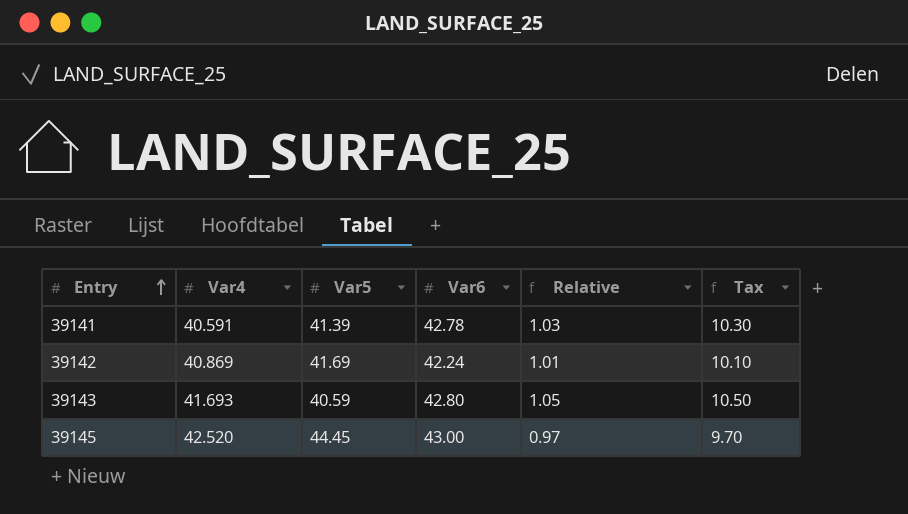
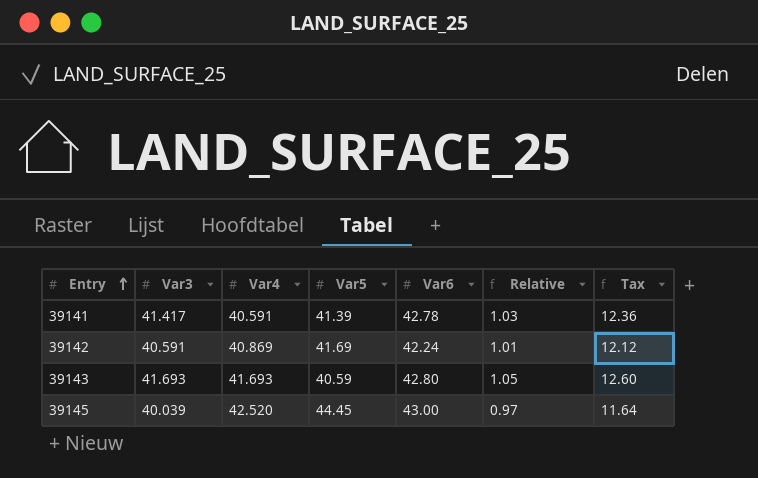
column Var3 | position: none -> 2
column Tax | formula: [Relative] * 10 -> [Relative] * 12

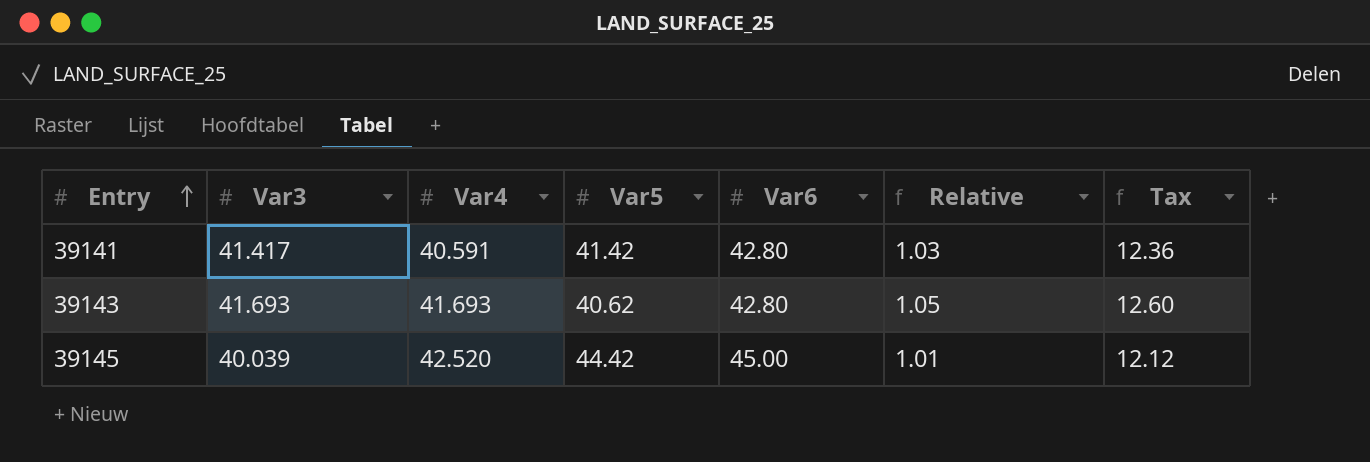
row 39142: 40.591 | 40.869 | 41.69 | 42.24 | 1.01 | 12.12 -> none
39141 | Var5: 41.39 -> 41.42
39141 | Var6: 42.78 -> 42.80
39143 | Var5: 40.59 -> 40.62
39145 | Var5: 44.45 -> 44.42
39145 | Var6: 43.00 -> 45.00
39145 | Relative: 0.97 -> 1.01
39145 | Tax: 11.64 -> 12.12

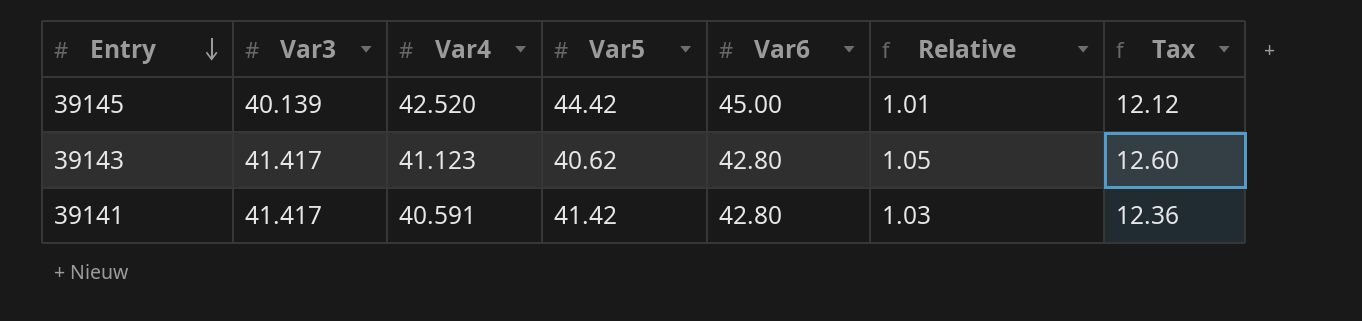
row order: Entry ascending -> Entry descending
39145 | Var3: 40.039 -> 40.139
39143 | Var3: 41.693 -> 41.417
39143 | Var4: 41.693 -> 41.123

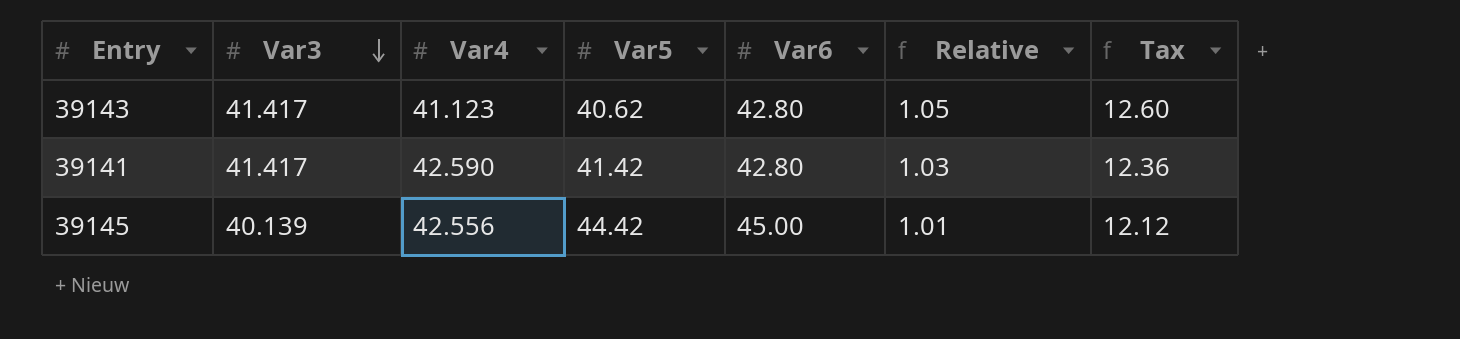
row order: Entry descending -> Var3 descending
39141 | Var4: 40.591 -> 42.590
39145 | Var4: 42.520 -> 42.556

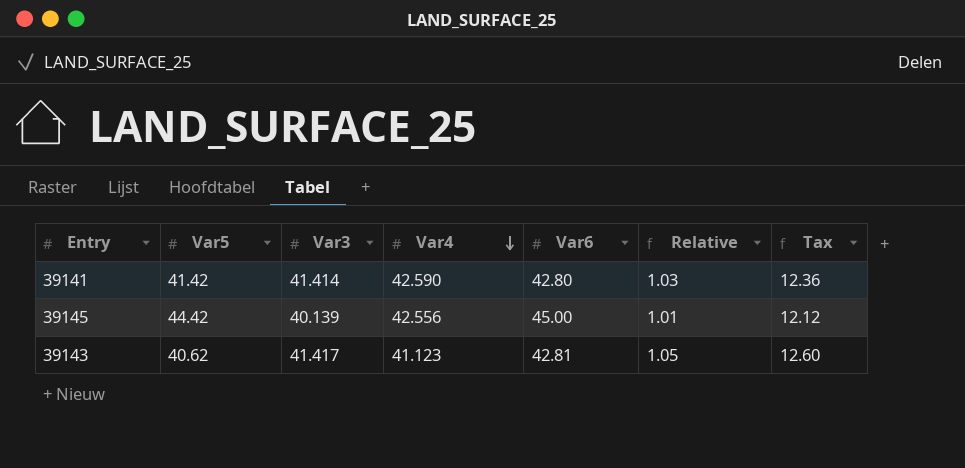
row order: Var3 descending -> Var4 descending
column Var5 | position: 4 -> 2
39141 | Var3: 41.417 -> 41.414
39143 | Var6: 42.80 -> 42.81

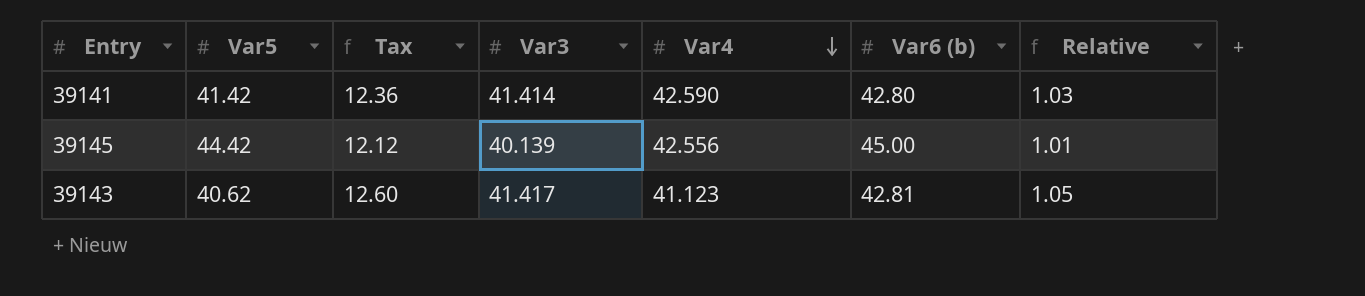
column Tax | position: 7 -> 3
column name: Var6 -> Var6 (b)

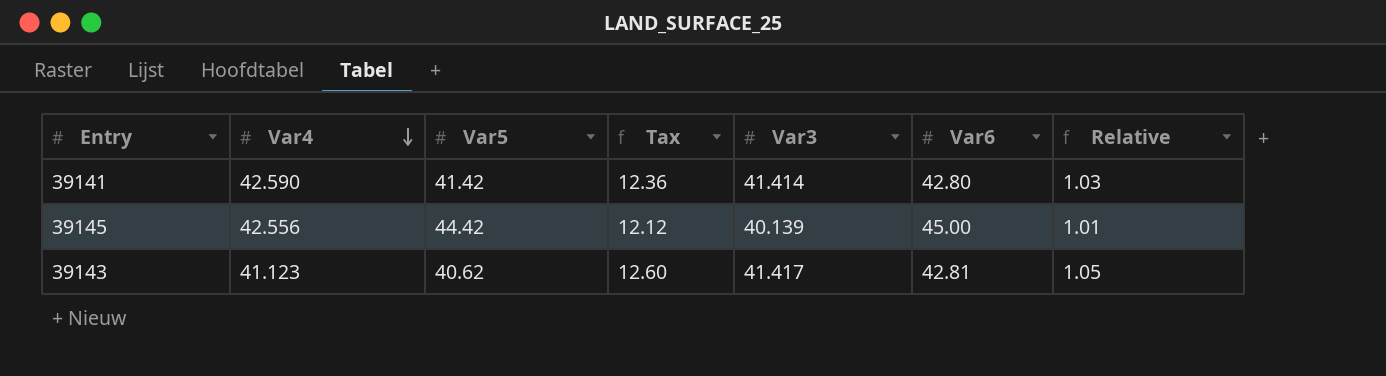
column Var4 | position: 5 -> 2
column name: Var6 (b) -> Var6

